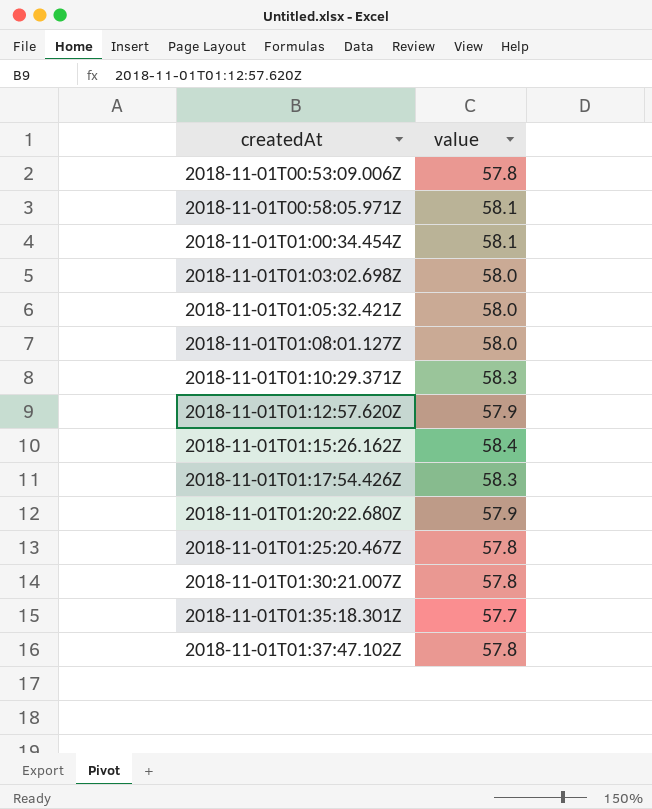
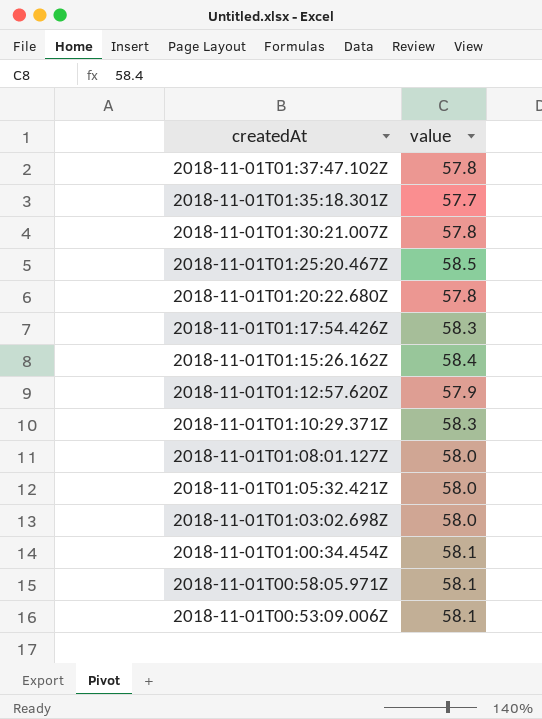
row order: createdAt ascending -> createdAt descending
2018-11-01T01:25:20.467Z | value: 57.8 -> 58.5
2018-11-01T01:20:22.680Z | value: 57.9 -> 57.8
2018-11-01T00:53:09.006Z | value: 57.8 -> 58.1

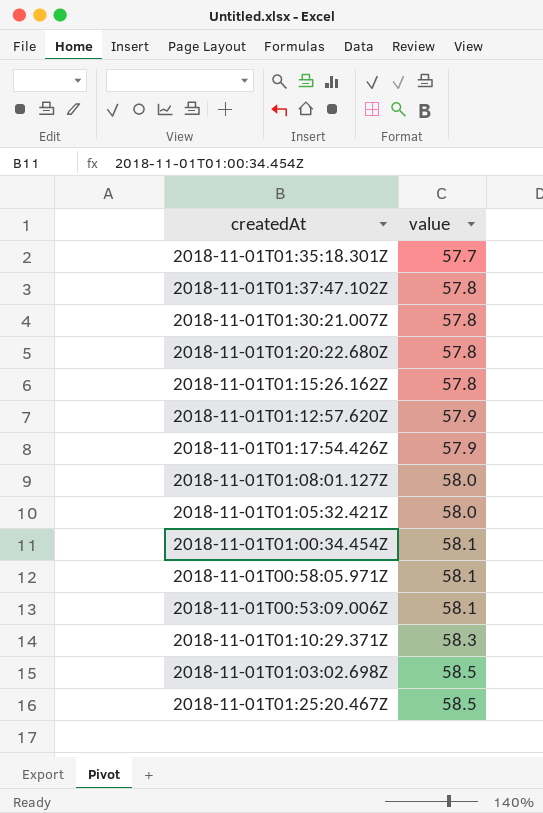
row order: createdAt descending -> value ascending
2018-11-01T01:15:26.162Z | value: 58.4 -> 57.8
2018-11-01T01:17:54.426Z | value: 58.3 -> 57.9
2018-11-01T01:03:02.698Z | value: 58.0 -> 58.5

